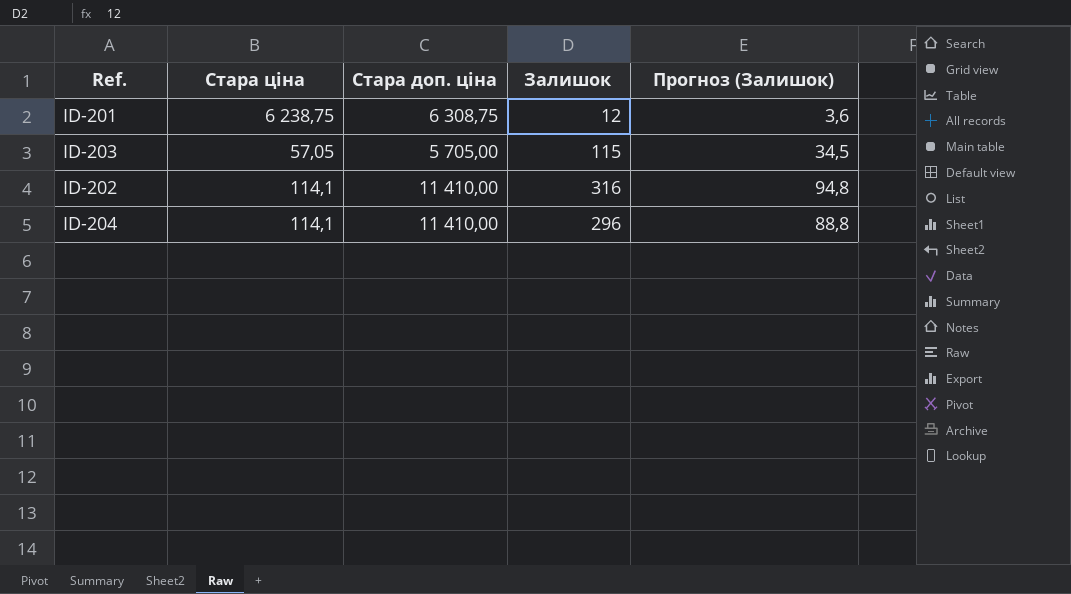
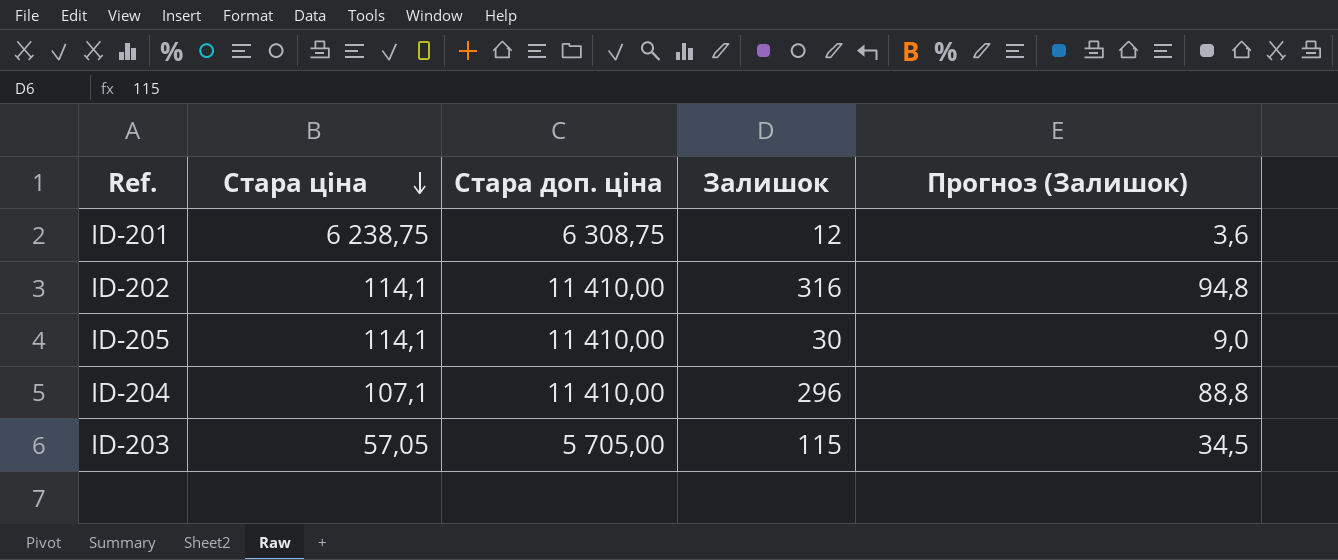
row order: none -> Стара ціна descending
row ID-205: none -> 114,1 | 11 410,00 | 30 | 9,0
ID-204 | Стара ціна: 114,1 -> 107,1

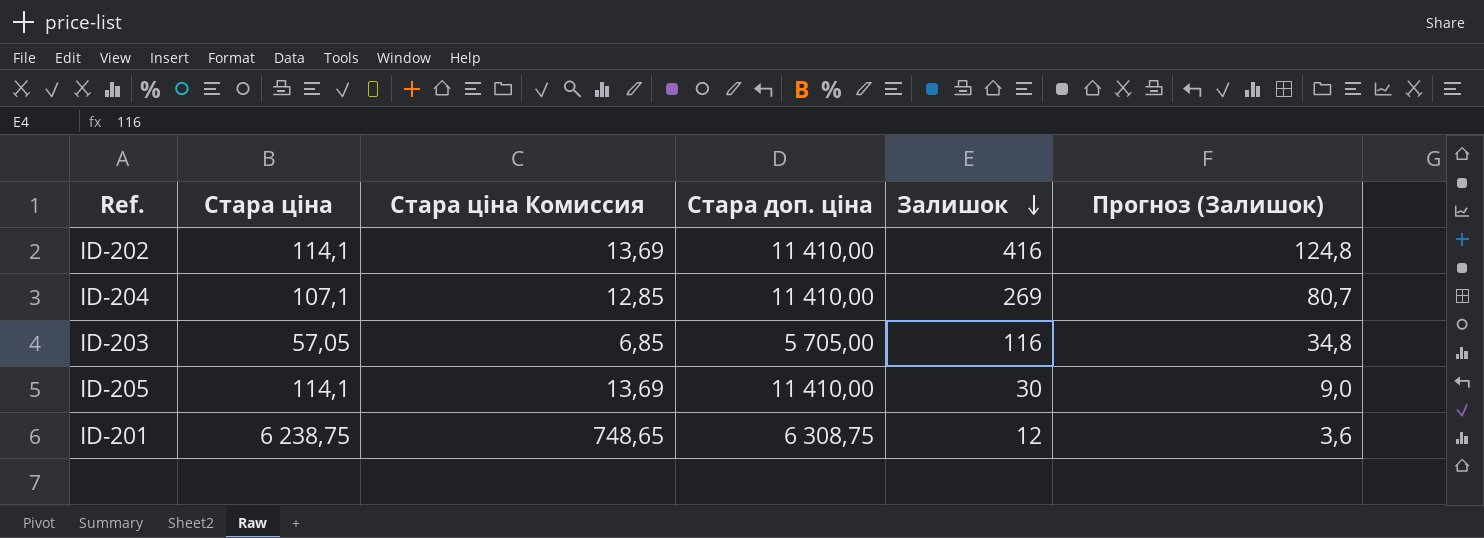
row order: Стара ціна descending -> Залишок descending
column Стара ціна Комиссия | formula: none -> [Стара ціна] * 0,12
ID-202 | Залишок: 316 -> 416
ID-202 | Прогноз (Залишок): 94,8 -> 124,8
ID-204 | Залишок: 296 -> 269
ID-204 | Прогноз (Залишок): 88,8 -> 80,7
ID-203 | Залишок: 115 -> 116
ID-203 | Прогноз (Залишок): 34,5 -> 34,8

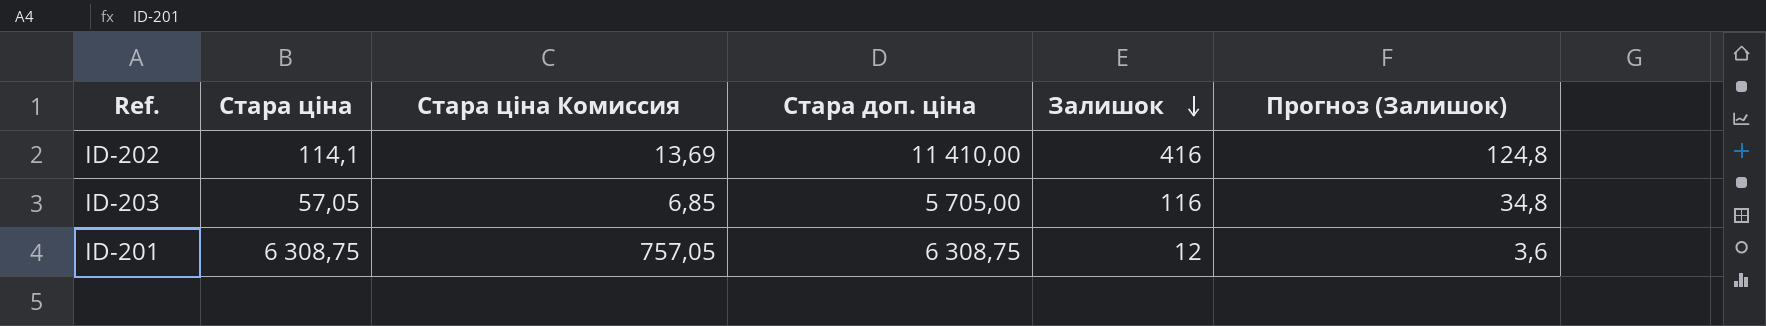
row ID-204: 107,1 | 12,85 | 11 410,00 | 269 | 80,7 -> none
row ID-205: 114,1 | 13,69 | 11 410,00 | 30 | 9,0 -> none
ID-201 | Стара ціна: 6 238,75 -> 6 308,75
ID-201 | Стара ціна Комиссия: 748,65 -> 757,05

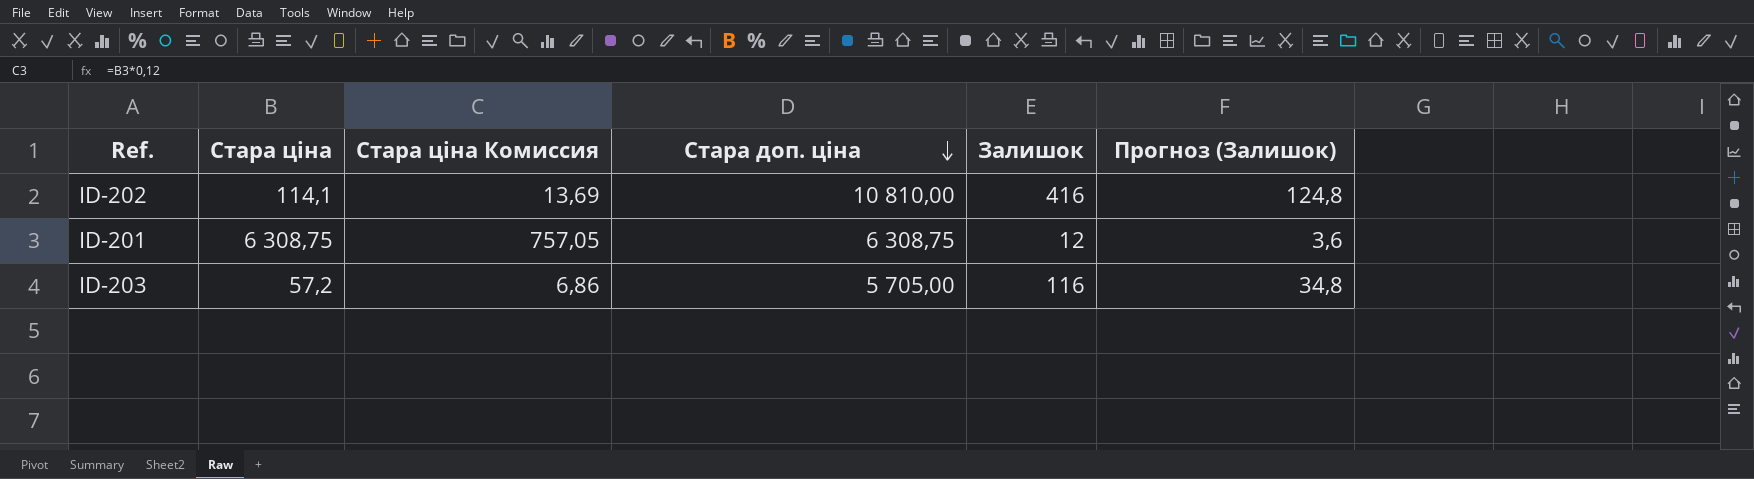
row order: Залишок descending -> Стара доп. ціна descending
ID-202 | Стара доп. ціна: 11 410,00 -> 10 810,00
ID-203 | Стара ціна: 57,05 -> 57,2
ID-203 | Стара ціна Комиссия: 6,85 -> 6,86

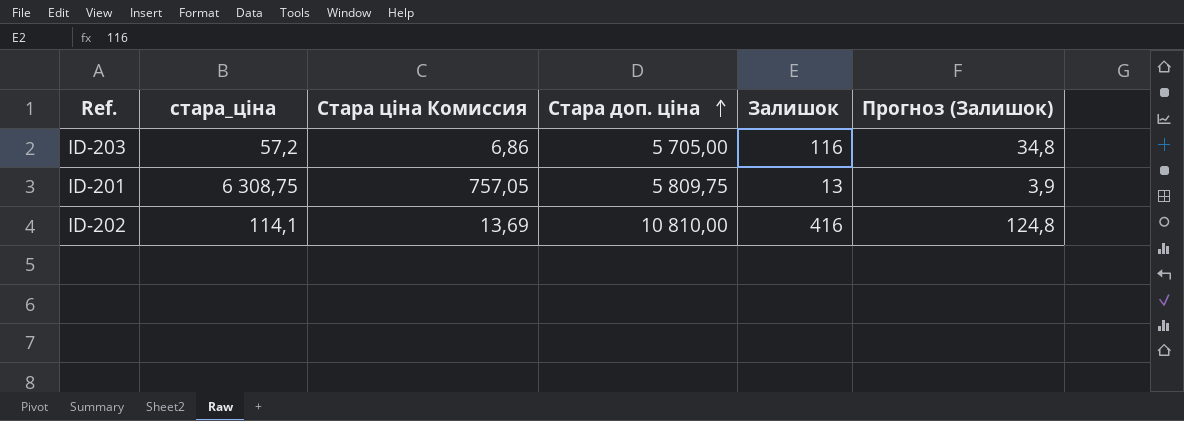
row order: Стара доп. ціна descending -> Стара доп. ціна ascending
column name: Стара ціна -> стара_ціна
ID-201 | Стара доп. ціна: 6 308,75 -> 5 809,75
ID-201 | Залишок: 12 -> 13
ID-201 | Прогноз (Залишок): 3,6 -> 3,9

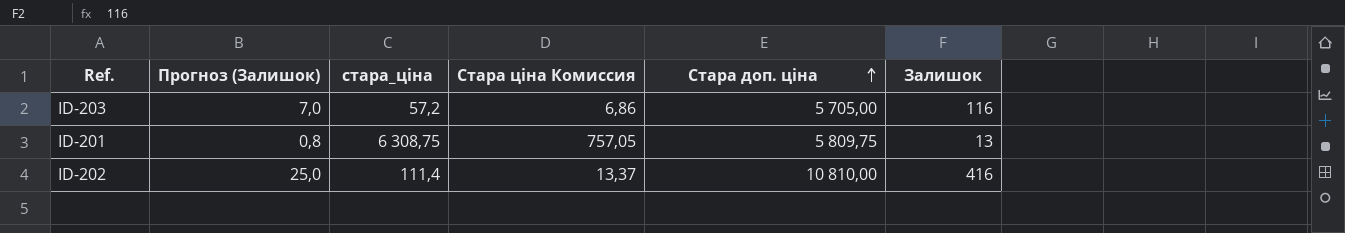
column Прогноз (Залишок) | formula: [Залишок] * 0,3 -> [Залишок] * 0,06
column Прогноз (Залишок) | position: 6 -> 2
ID-202 | стара_ціна: 114,1 -> 111,4
ID-202 | Стара ціна Комиссия: 13,69 -> 13,37

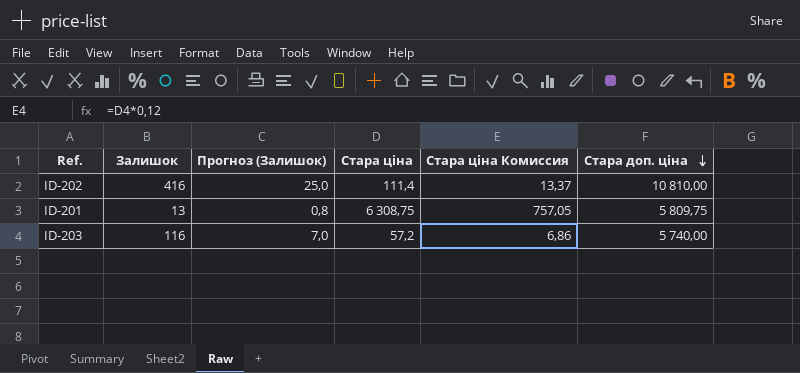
row order: Стара доп. ціна ascending -> Стара доп. ціна descending
column Залишок | position: 6 -> 2
column name: стара_ціна -> Стара ціна
ID-203 | Стара доп. ціна: 5 705,00 -> 5 740,00

